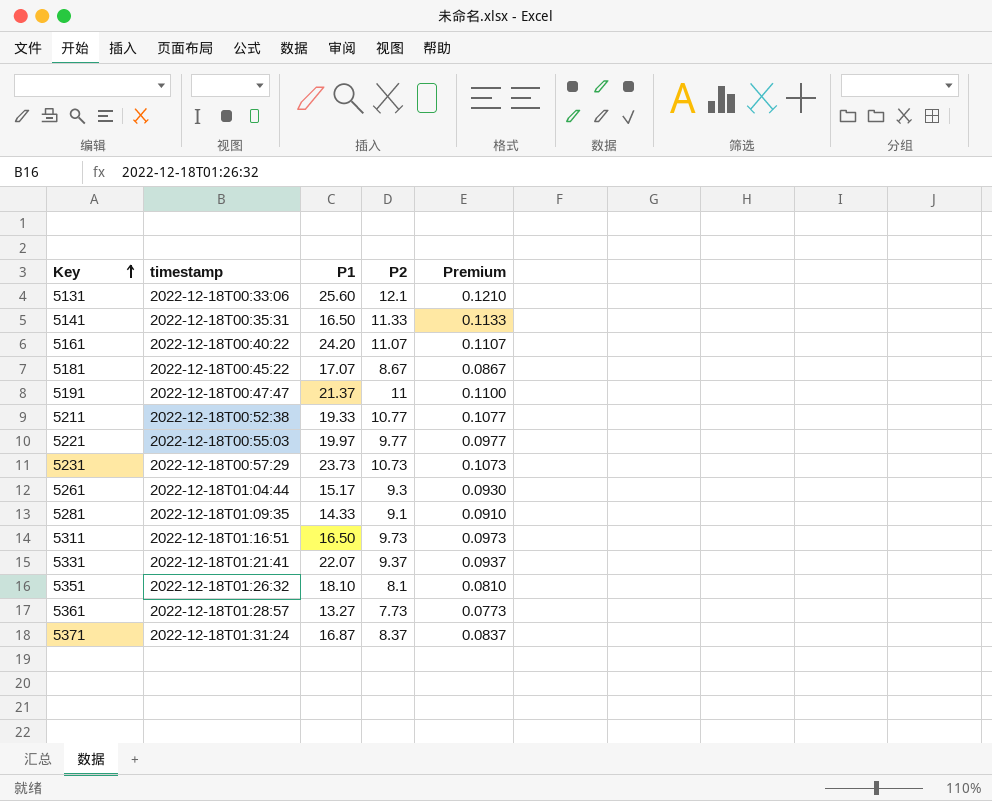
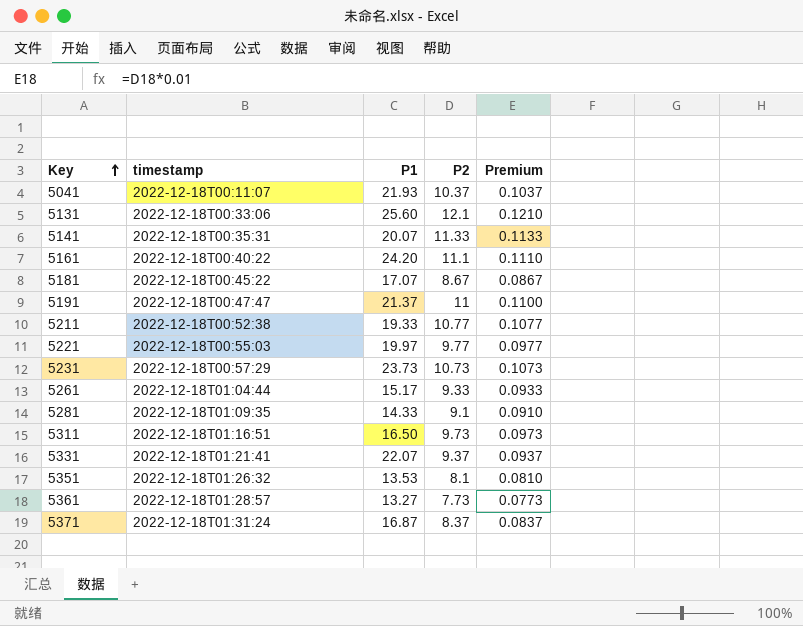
row 5041: none -> 2022-12-18T00:11:07 | 21.93 | 10.37 | 0.1037
5141 | P1: 16.50 -> 20.07
5161 | P2: 11.07 -> 11.1
5161 | Premium: 0.1107 -> 0.1110
5261 | P2: 9.3 -> 9.33
5261 | Premium: 0.0930 -> 0.0933
5351 | P1: 18.10 -> 13.53

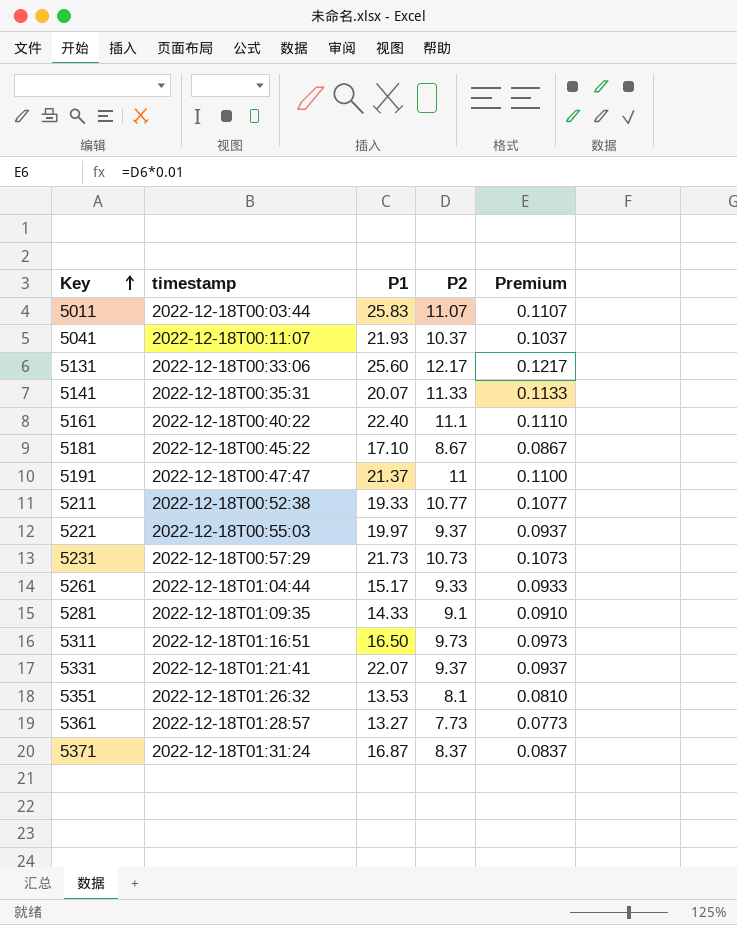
row 5011: none -> 2022-12-18T00:03:44 | 25.83 | 11.07 | 0.1107
5131 | P2: 12.1 -> 12.17
5131 | Premium: 0.1210 -> 0.1217
5161 | P1: 24.20 -> 22.40
5181 | P1: 17.07 -> 17.10
5221 | P2: 9.77 -> 9.37
5221 | Premium: 0.0977 -> 0.0937
5231 | P1: 23.73 -> 21.73

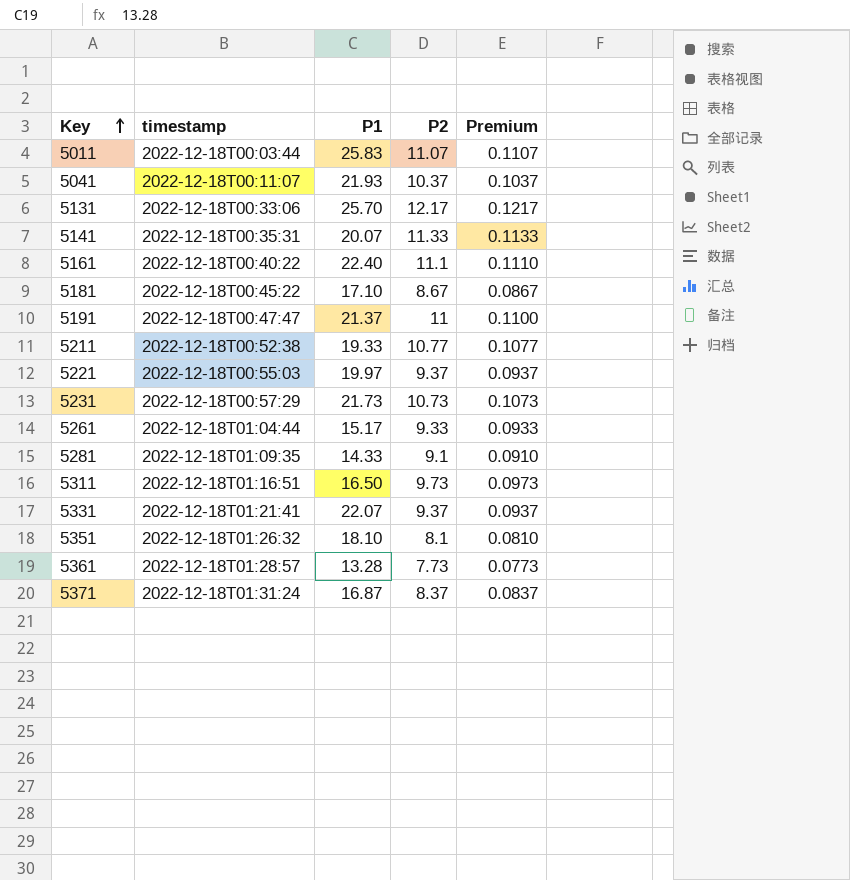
5131 | P1: 25.60 -> 25.70
5351 | P1: 13.53 -> 18.10
5361 | P1: 13.27 -> 13.28

